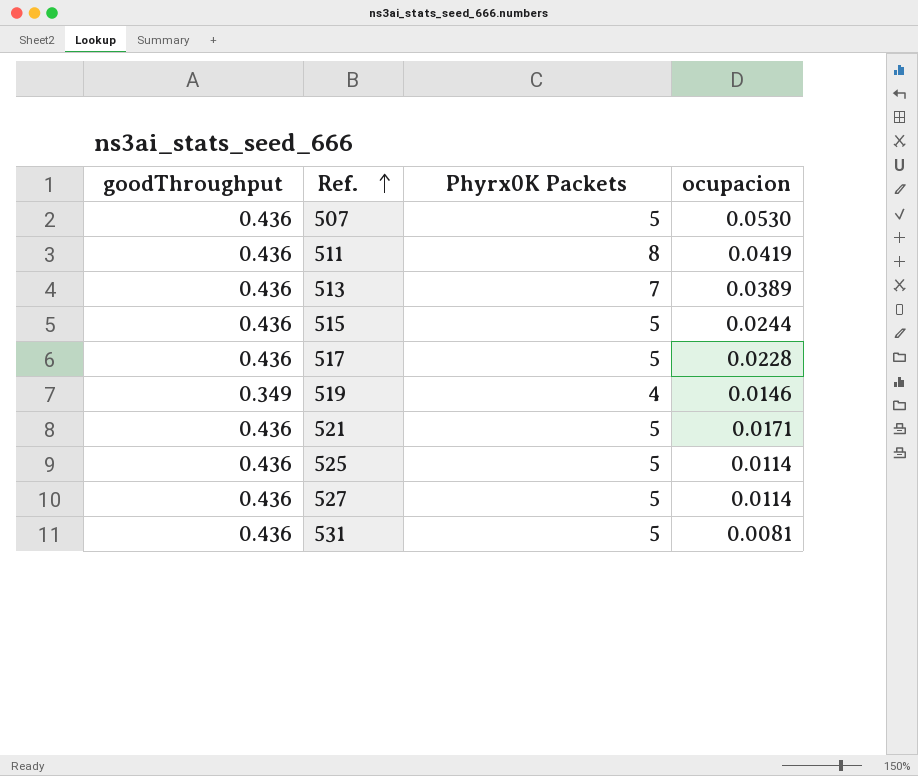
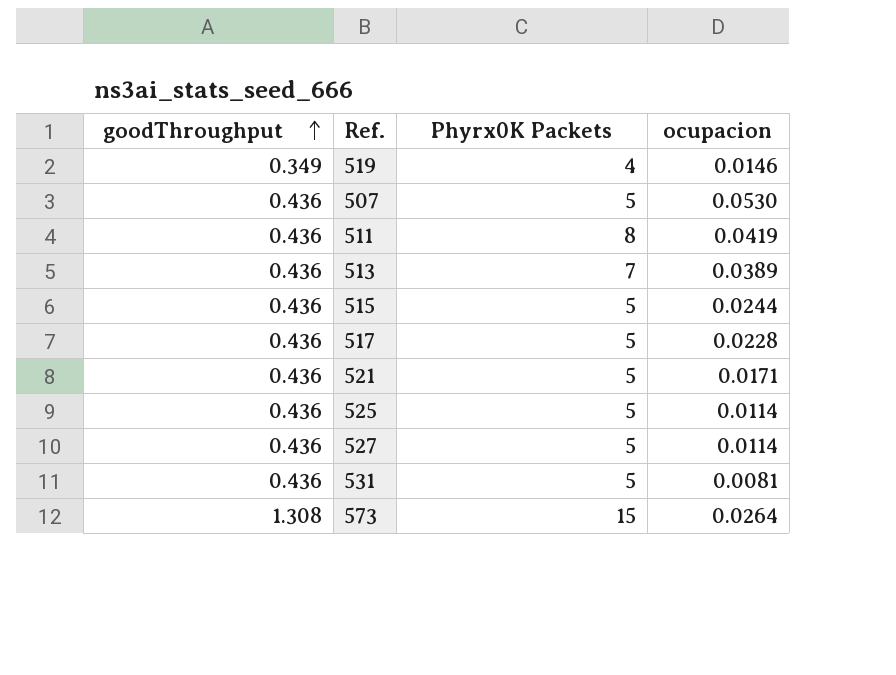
row order: Ref. ascending -> goodThroughput ascending
row 573: none -> 1.308 | 15 | 0.0264

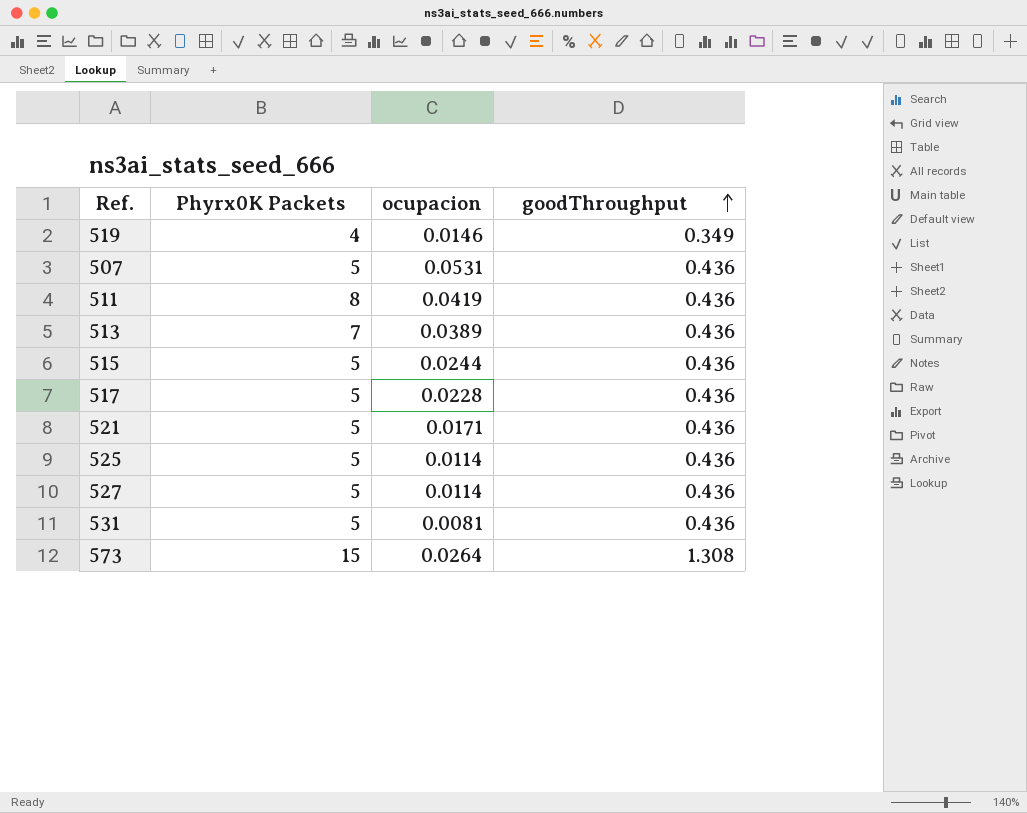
column goodThroughput | position: 1 -> 4
507 | ocupacion: 0.0530 -> 0.0531

